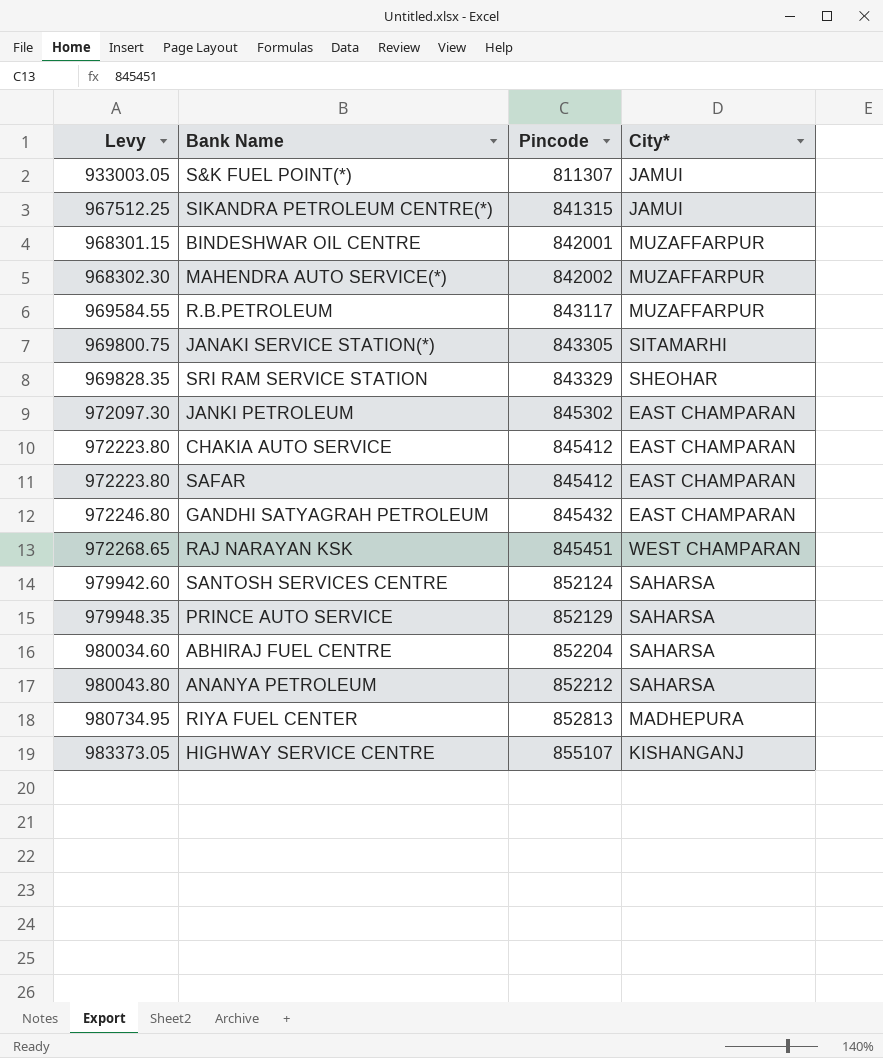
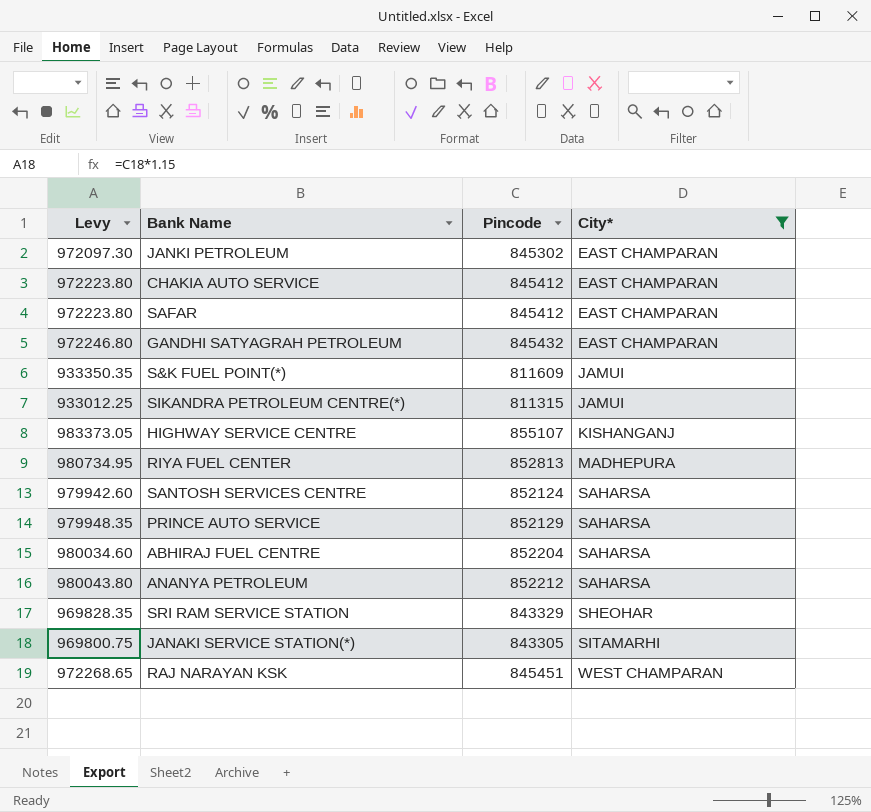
filter: none -> City* != MUZAFFARPUR
row order: Levy ascending -> City* ascending
S&K FUEL POINT(*) | Levy: 933003.05 -> 933350.35
S&K FUEL POINT(*) | Pincode: 811307 -> 811609
SIKANDRA PETROLEUM CENTRE(*) | Levy: 967512.25 -> 933012.25
SIKANDRA PETROLEUM CENTRE(*) | Pincode: 841315 -> 811315

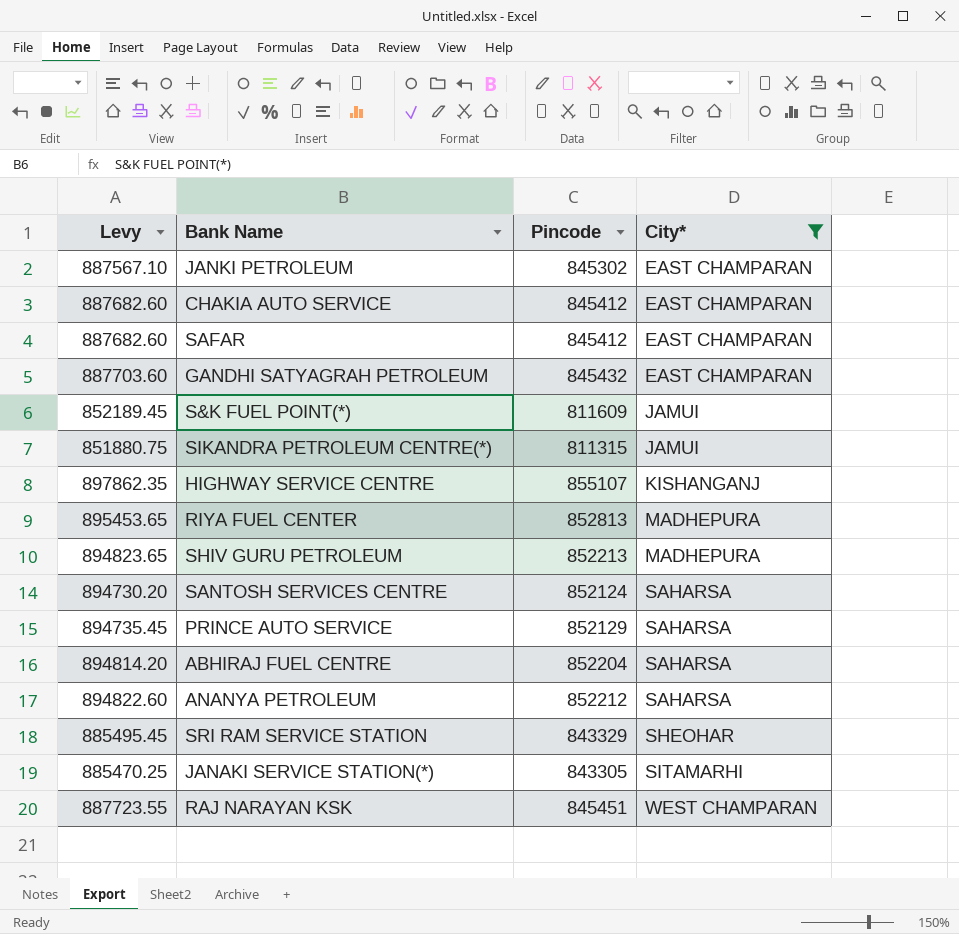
column Levy | formula: [Pincode] * 1.15 -> [Pincode] * 1.05
row SHIV GURU PETROLEUM: none -> 894823.65 | 852213 | MADHEPURA

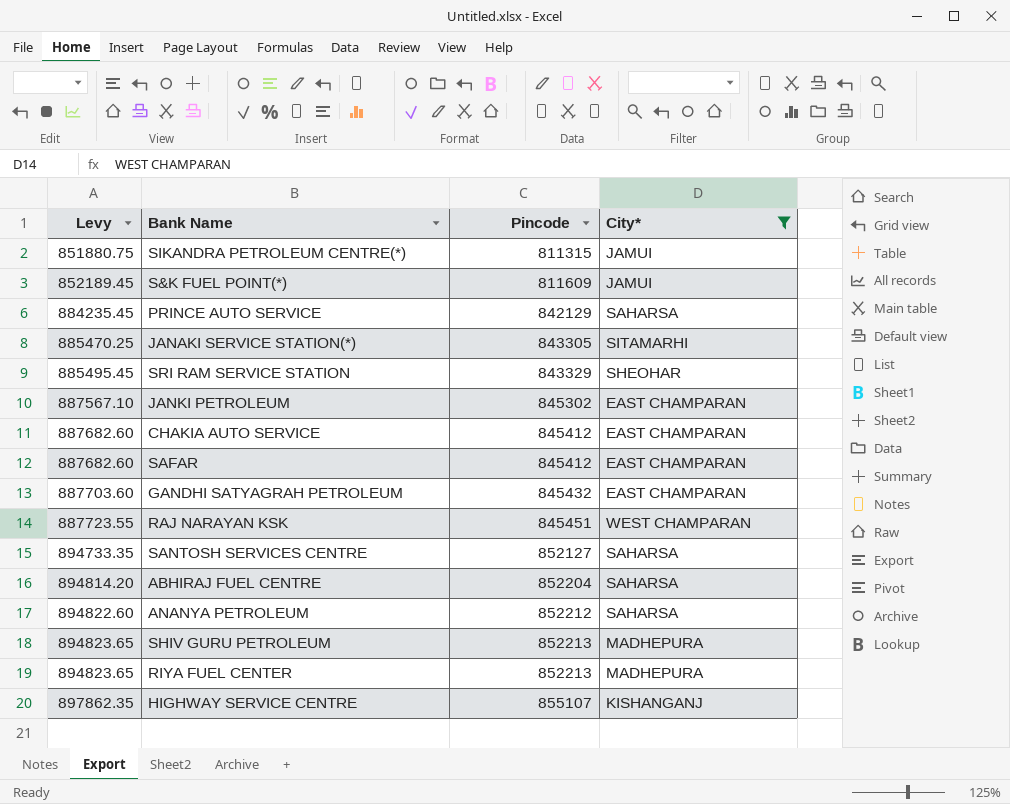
row order: City* ascending -> Levy ascending
PRINCE AUTO SERVICE | Levy: 894735.45 -> 884235.45
PRINCE AUTO SERVICE | Pincode: 852129 -> 842129
SANTOSH SERVICES CENTRE | Levy: 894730.20 -> 894733.35
SANTOSH SERVICES CENTRE | Pincode: 852124 -> 852127
RIYA FUEL CENTER | Levy: 895453.65 -> 894823.65
RIYA FUEL CENTER | Pincode: 852813 -> 852213

